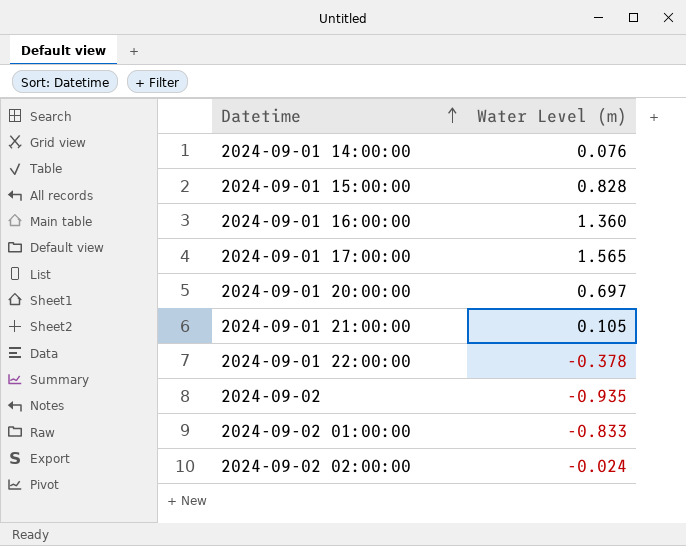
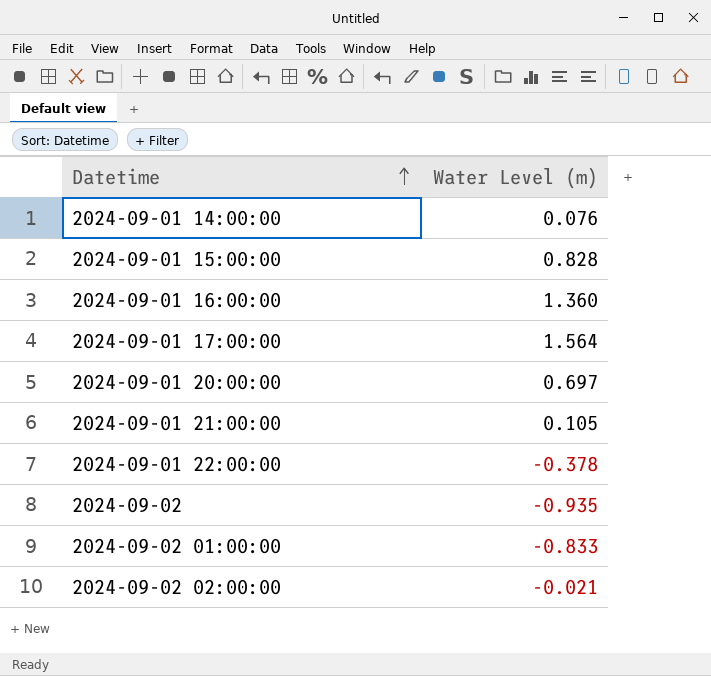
2024-09-01 17:00:00 | Water Level (m): 1.565 -> 1.564
2024-09-02 02:00:00 | Water Level (m): -0.024 -> -0.021

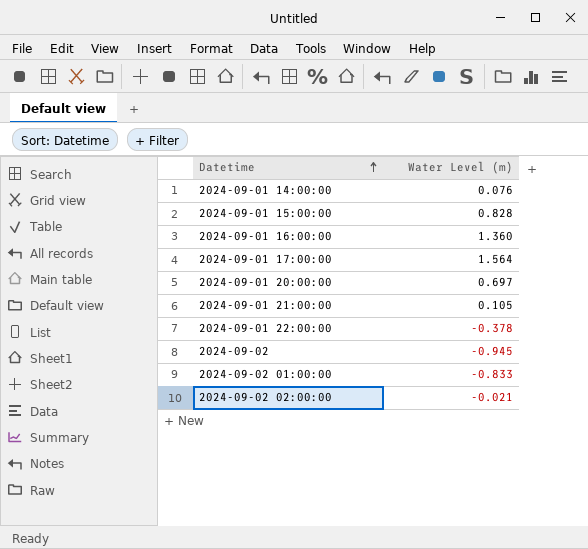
2024-09-02 | Water Level (m): -0.935 -> -0.945

